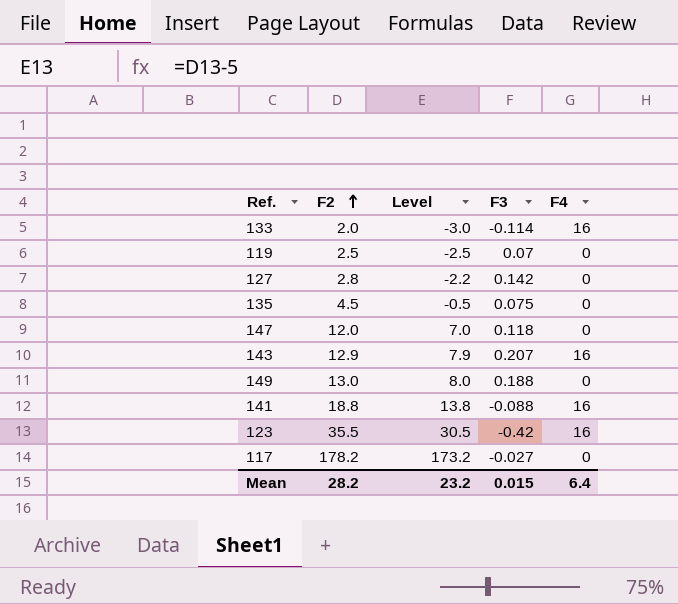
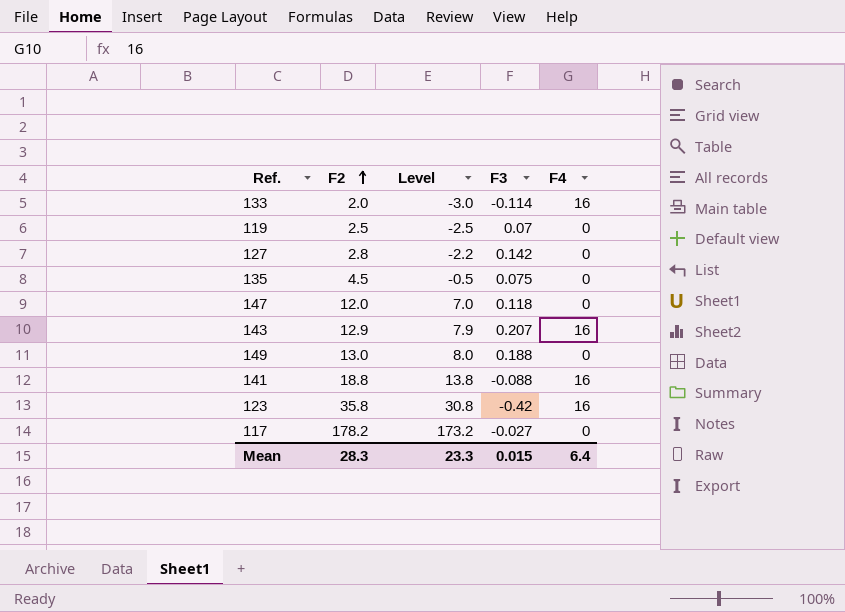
123 | F2: 35.5 -> 35.8
123 | Level: 30.5 -> 30.8
Mean | F2: 28.2 -> 28.3
Mean | Level: 23.2 -> 23.3

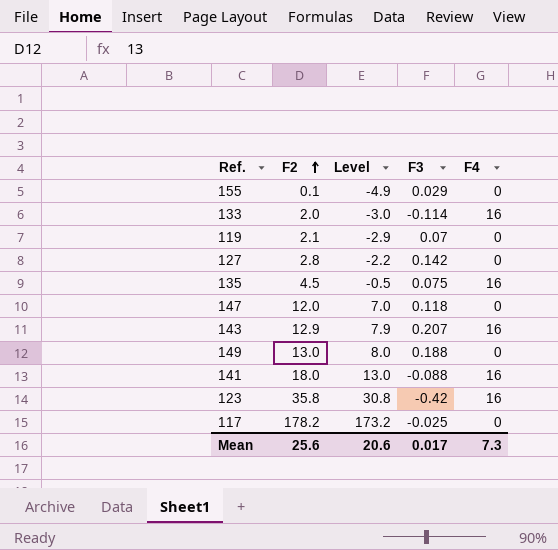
row 155: none -> 0.1 | -4.9 | 0.029 | 0
119 | F2: 2.5 -> 2.1
119 | Level: -2.5 -> -2.9
135 | F4: 0 -> 16
141 | F2: 18.8 -> 18.0
141 | Level: 13.8 -> 13.0
117 | F3: -0.027 -> -0.025
Mean | F2: 28.3 -> 25.6
Mean | Level: 23.3 -> 20.6
Mean | F3: 0.015 -> 0.017
Mean | F4: 6.4 -> 7.3

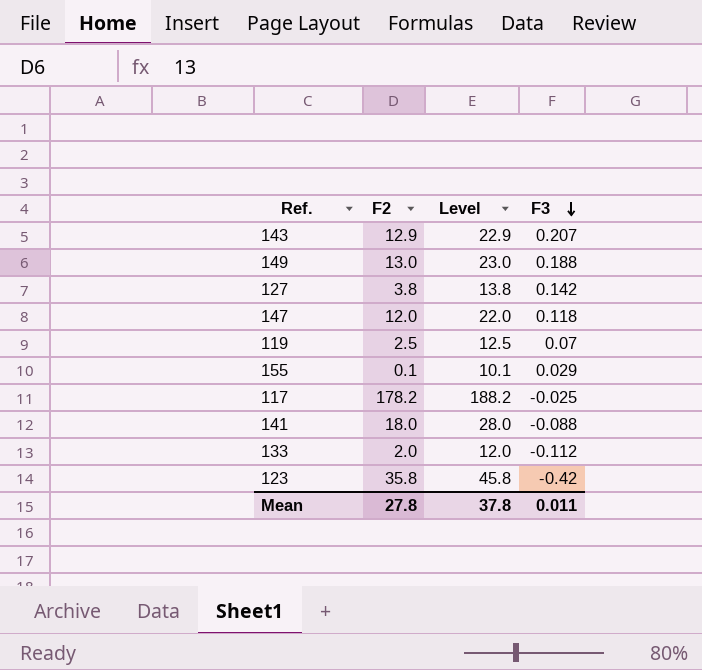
row order: F2 ascending -> F3 descending
column F4 | position: 5 -> none
column Level | formula: [F2] - 5 -> [F2] + 10
row 135: 4.5 | -0.5 | 0.075 | 16 -> none
127 | F2: 2.8 -> 3.8
119 | F2: 2.1 -> 2.5
133 | F3: -0.114 -> -0.112
Mean | F2: 25.6 -> 27.8
Mean | Level: 20.6 -> 37.8
Mean | F3: 0.017 -> 0.011

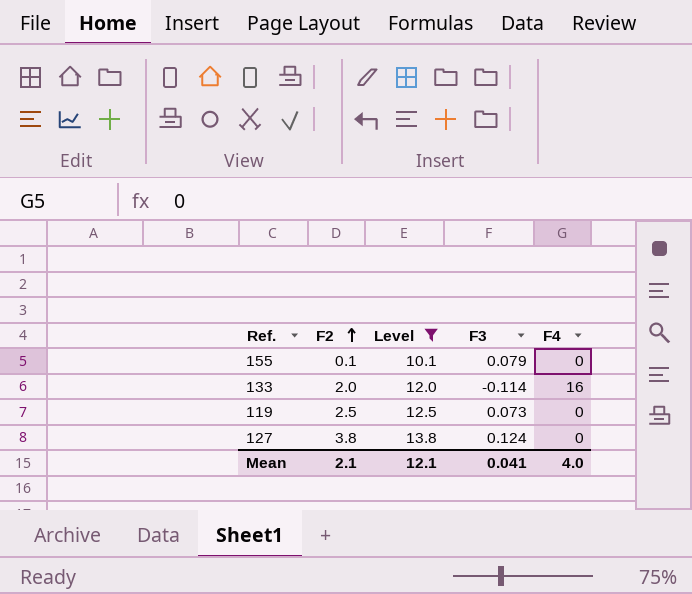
filter: none -> Level <= 13.8
row order: F3 descending -> F2 ascending
column F4 | position: none -> 5
155 | F3: 0.029 -> 0.079
133 | F3: -0.112 -> -0.114
119 | F3: 0.07 -> 0.073
127 | F3: 0.142 -> 0.124
Mean | F2: 27.8 -> 2.1
Mean | Level: 37.8 -> 12.1
Mean | F3: 0.011 -> 0.041

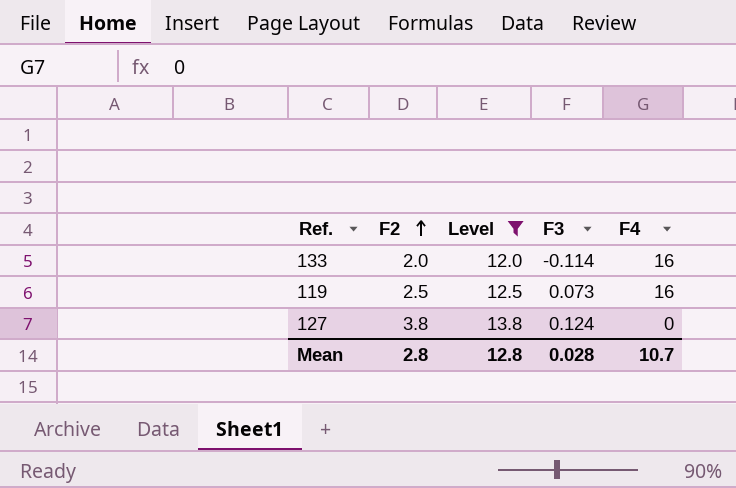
row 155: 0.1 | 10.1 | 0.079 | 0 -> none
119 | F4: 0 -> 16
Mean | F2: 2.1 -> 2.8
Mean | Level: 12.1 -> 12.8
Mean | F3: 0.041 -> 0.028
Mean | F4: 4.0 -> 10.7

